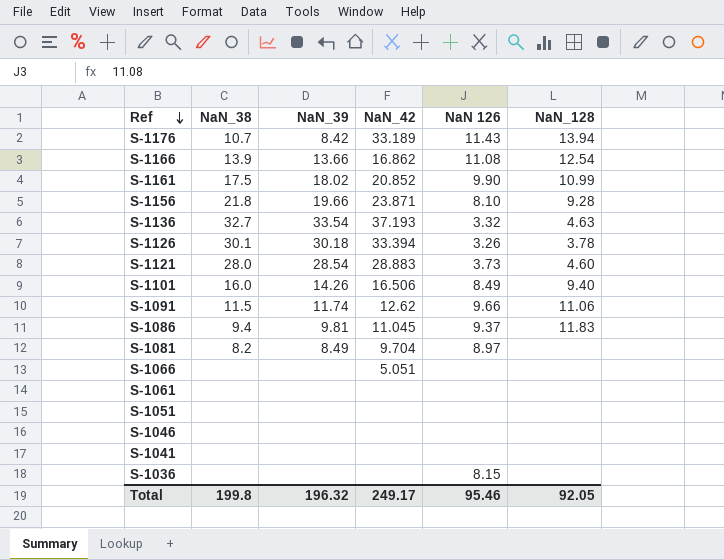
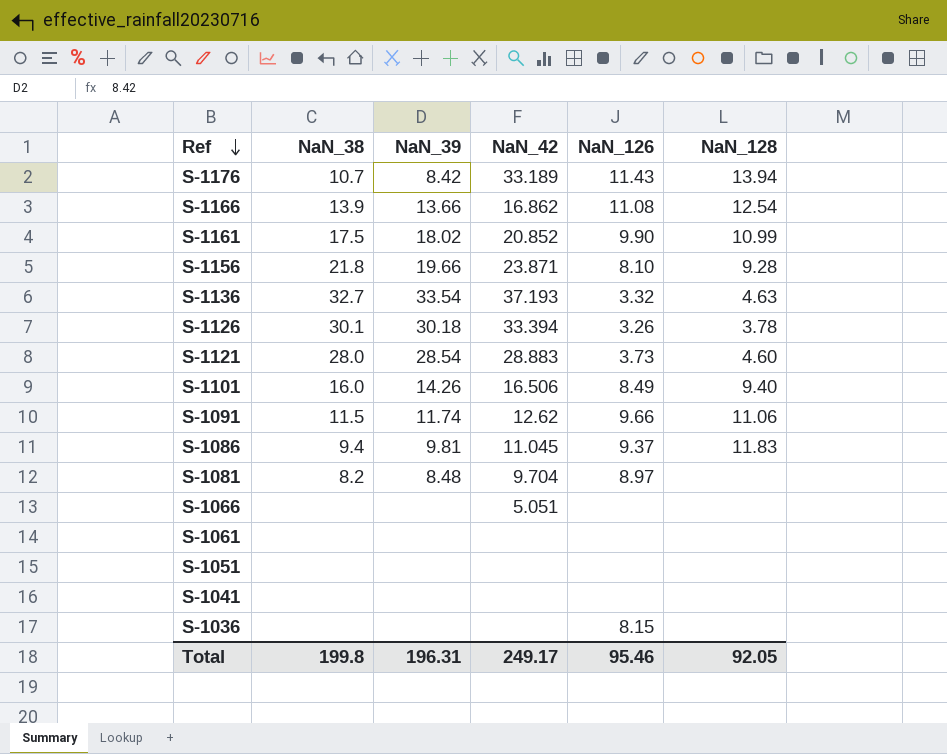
column name: NaN 126 -> NaN_126
row S-1046: none | none | none | none | none -> none
S-1081 | NaN_39: 8.49 -> 8.48
Total | NaN_39: 196.32 -> 196.31

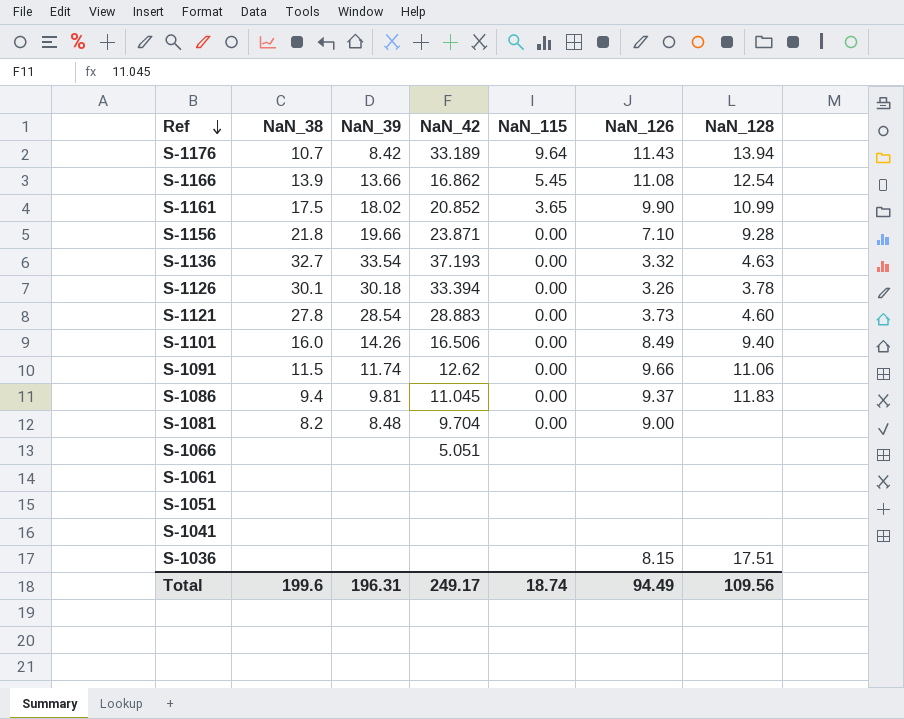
column NaN_115 | position: none -> 5
S-1156 | NaN_126: 8.10 -> 7.10
S-1121 | NaN_38: 28.0 -> 27.8
S-1081 | NaN_126: 8.97 -> 9.00
S-1036 | NaN_128: none -> 17.51
Total | NaN_38: 199.8 -> 199.6
Total | NaN_126: 95.46 -> 94.49
Total | NaN_128: 92.05 -> 109.56

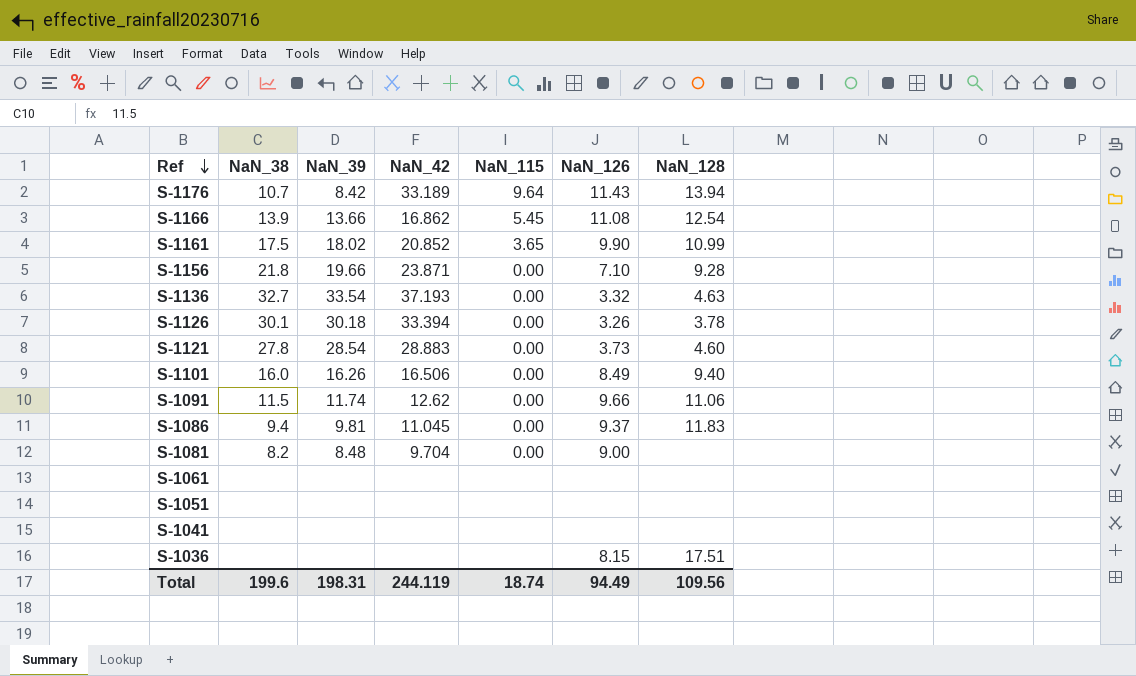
row S-1066: none | none | 5.051 | none | none | none -> none
S-1101 | NaN_39: 14.26 -> 16.26
Total | NaN_39: 196.31 -> 198.31
Total | NaN_42: 249.17 -> 244.119

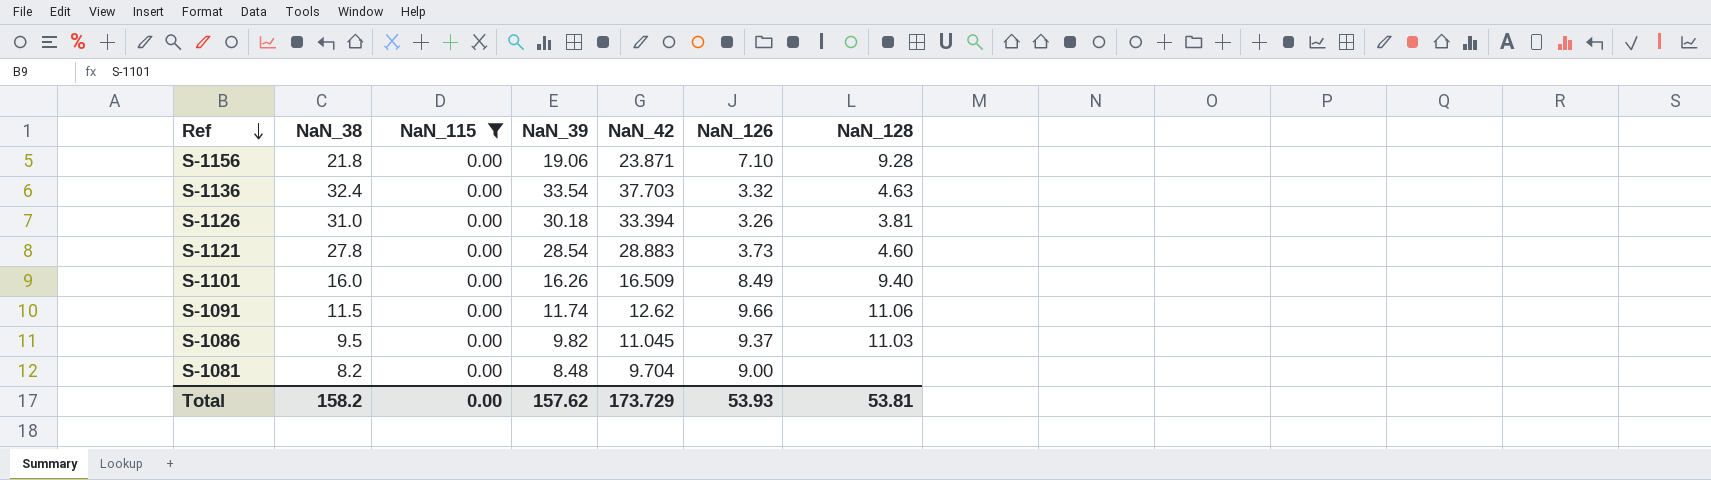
filter: none -> NaN_115 = 0.00
column NaN_115 | position: 5 -> 3
S-1156 | NaN_39: 19.66 -> 19.06
S-1136 | NaN_38: 32.7 -> 32.4
S-1136 | NaN_42: 37.193 -> 37.703
S-1126 | NaN_38: 30.1 -> 31.0
S-1126 | NaN_128: 3.78 -> 3.81
S-1101 | NaN_42: 16.506 -> 16.509
S-1086 | NaN_38: 9.4 -> 9.5
S-1086 | NaN_39: 9.81 -> 9.82
S-1086 | NaN_128: 11.83 -> 11.03
Total | NaN_38: 199.6 -> 158.2
Total | NaN_115: 18.74 -> 0.00
Total | NaN_39: 198.31 -> 157.62
Total | NaN_42: 244.119 -> 173.729
Total | NaN_126: 94.49 -> 53.93
Total | NaN_128: 109.56 -> 53.81

